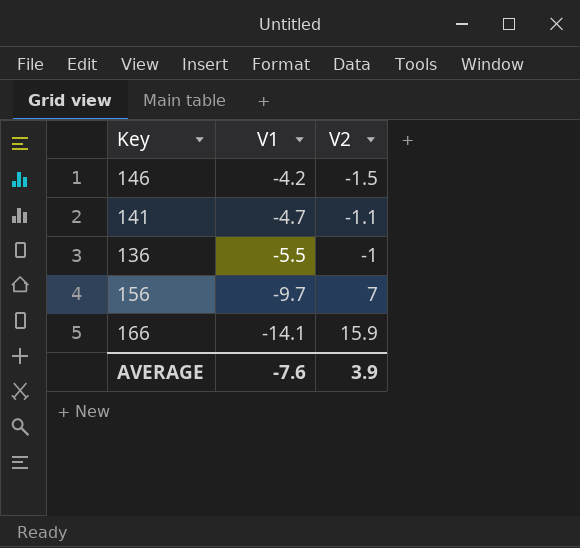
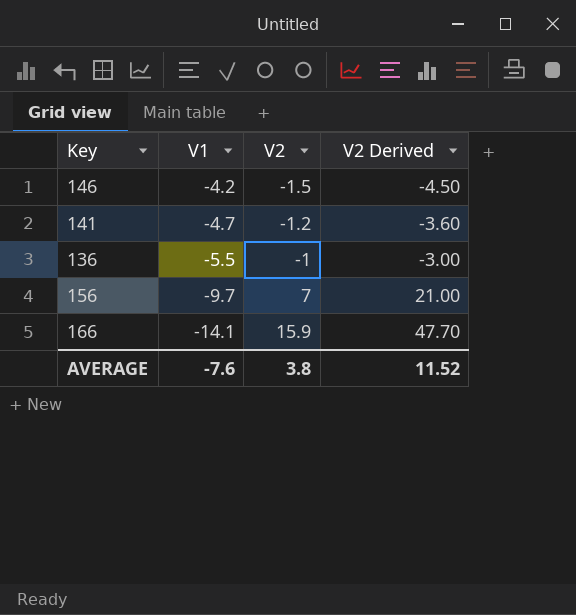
column V2 Derived | formula: none -> [V2] * 3
141 | V2: -1.1 -> -1.2
AVERAGE | V2: 3.9 -> 3.8

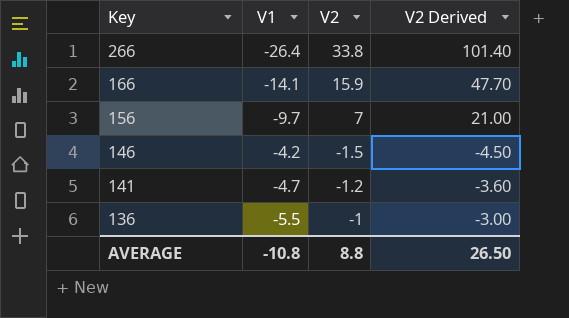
row order: V1 descending -> Key descending
row 266: none -> -26.4 | 33.8 | 101.40
AVERAGE | V1: -7.6 -> -10.8
AVERAGE | V2: 3.8 -> 8.8
AVERAGE | V2 Derived: 11.52 -> 26.50

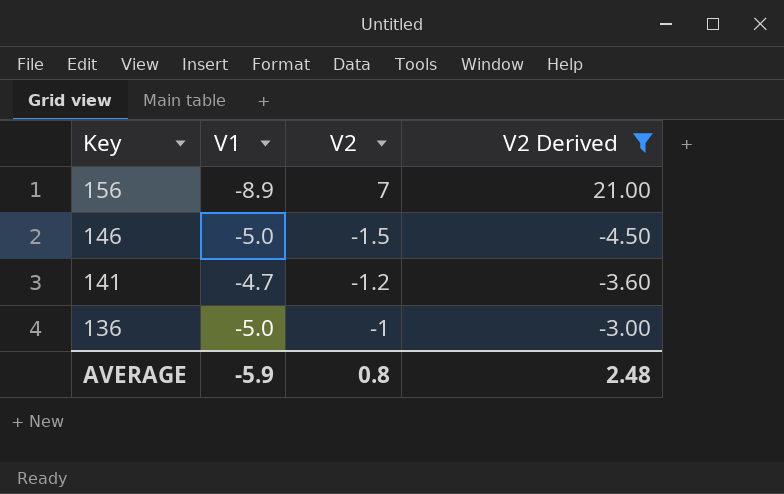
filter: none -> V2 Derived <= 21.00
156 | V1: -9.7 -> -8.9
146 | V1: -4.2 -> -5.0
136 | V1: -5.5 -> -5.0
AVERAGE | V1: -10.8 -> -5.9
AVERAGE | V2: 8.8 -> 0.8
AVERAGE | V2 Derived: 26.50 -> 2.48

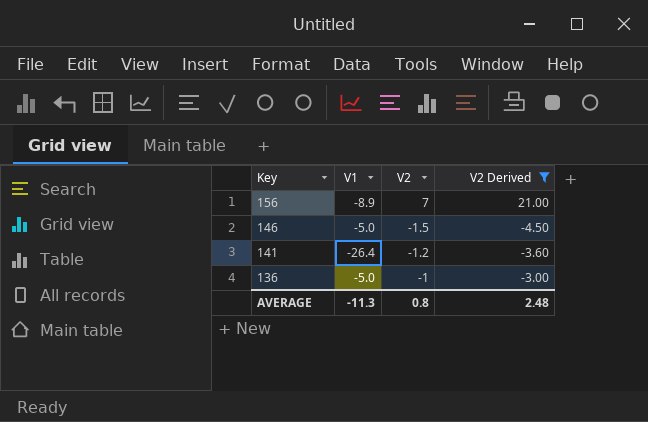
141 | V1: -4.7 -> -26.4
AVERAGE | V1: -5.9 -> -11.3

